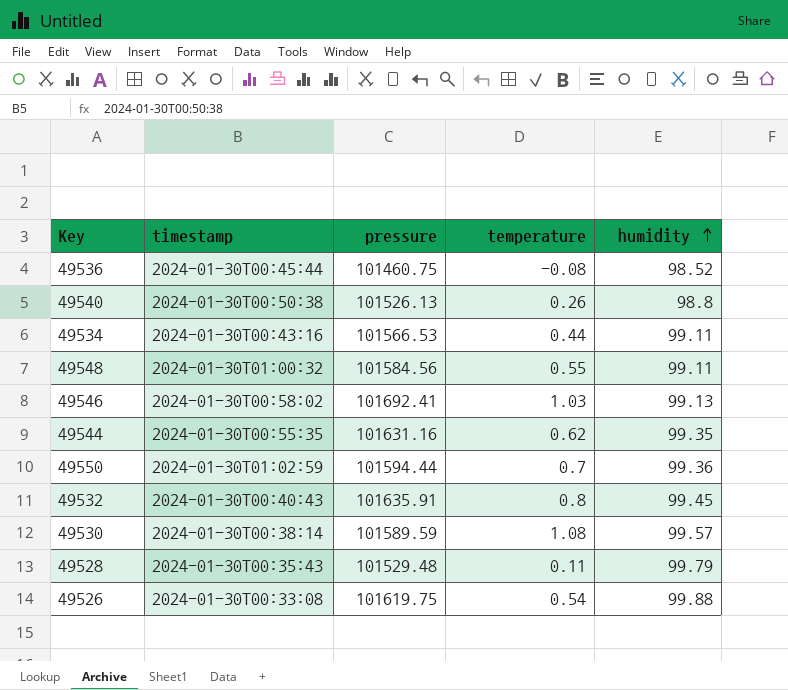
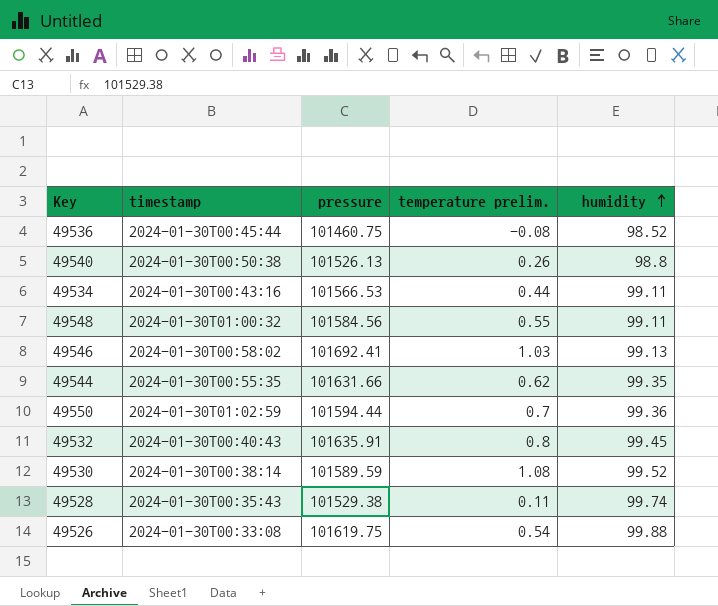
column name: temperature -> temperature prelim.
49544 | pressure: 101631.16 -> 101631.66
49530 | humidity: 99.57 -> 99.52
49528 | pressure: 101529.48 -> 101529.38
49528 | humidity: 99.79 -> 99.74

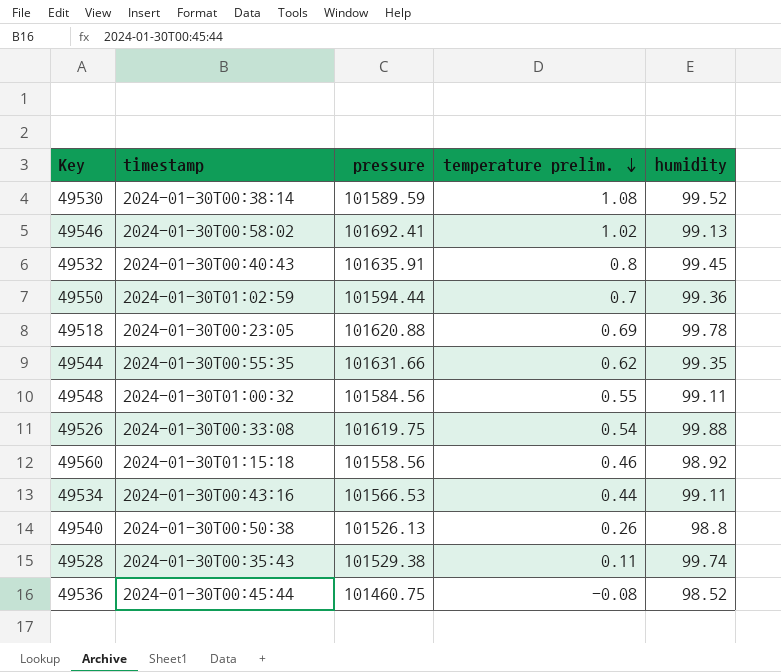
row order: humidity ascending -> temperature prelim. descending
49546 | temperature prelim.: 1.03 -> 1.02
row 49518: none -> 2024-01-30T00:23:05 | 101620.88 | 0.69 | 99.78
row 49560: none -> 2024-01-30T01:15:18 | 101558.56 | 0.46 | 98.92

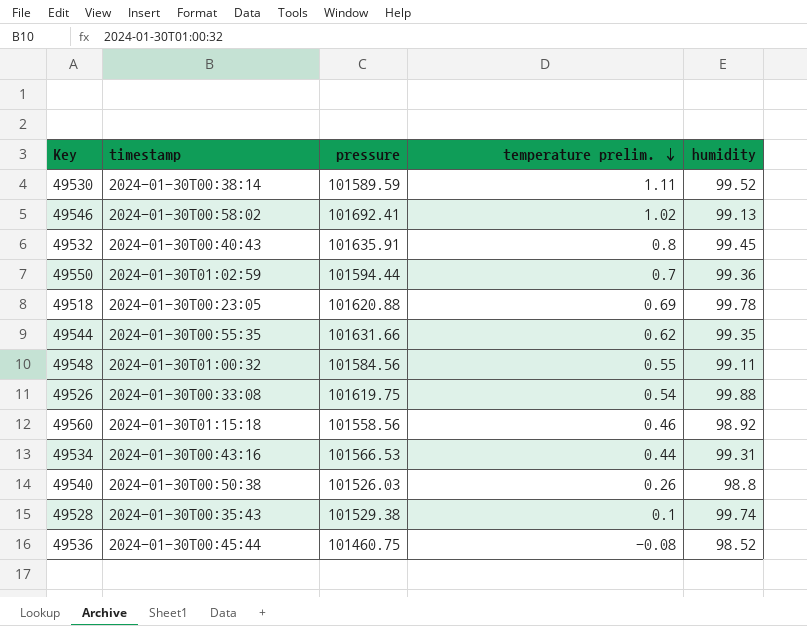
49530 | temperature prelim.: 1.08 -> 1.11
49534 | humidity: 99.11 -> 99.31
49540 | pressure: 101526.13 -> 101526.03
49528 | temperature prelim.: 0.11 -> 0.1

